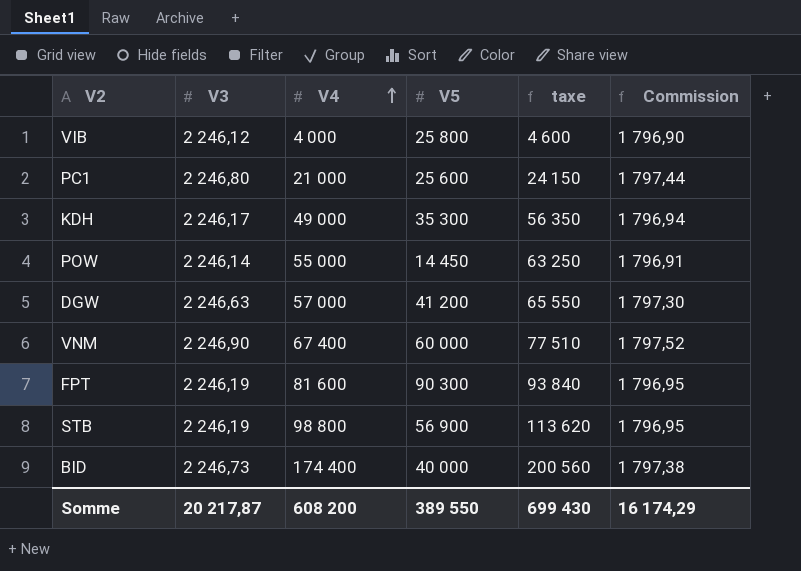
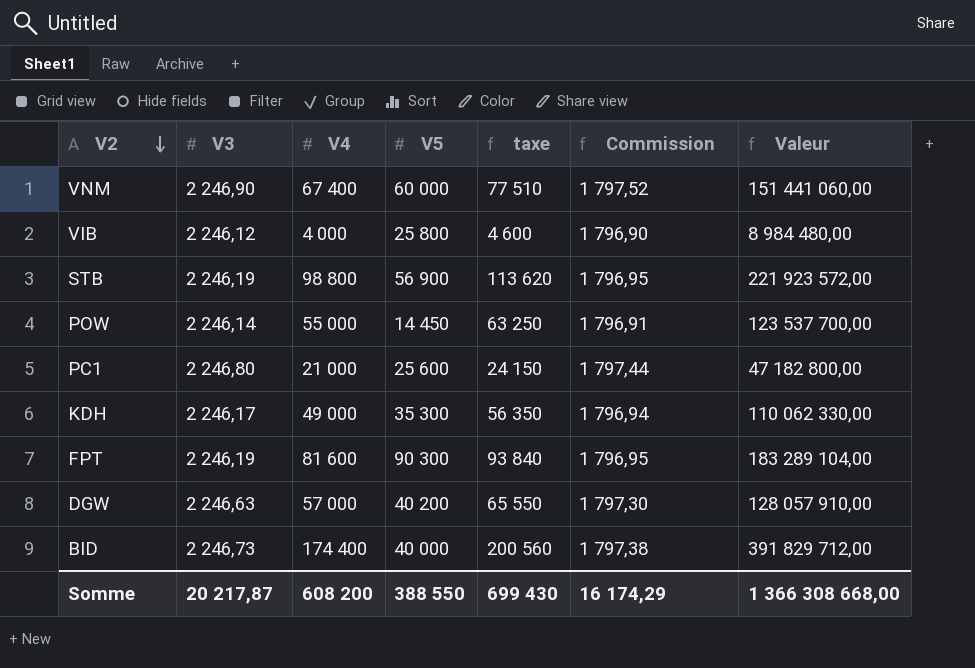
row order: V4 ascending -> V2 descending
column Valeur | formula: none -> [V3] * [V4]
DGW | V5: 41 200 -> 40 200
Somme | V5: 389 550 -> 388 550

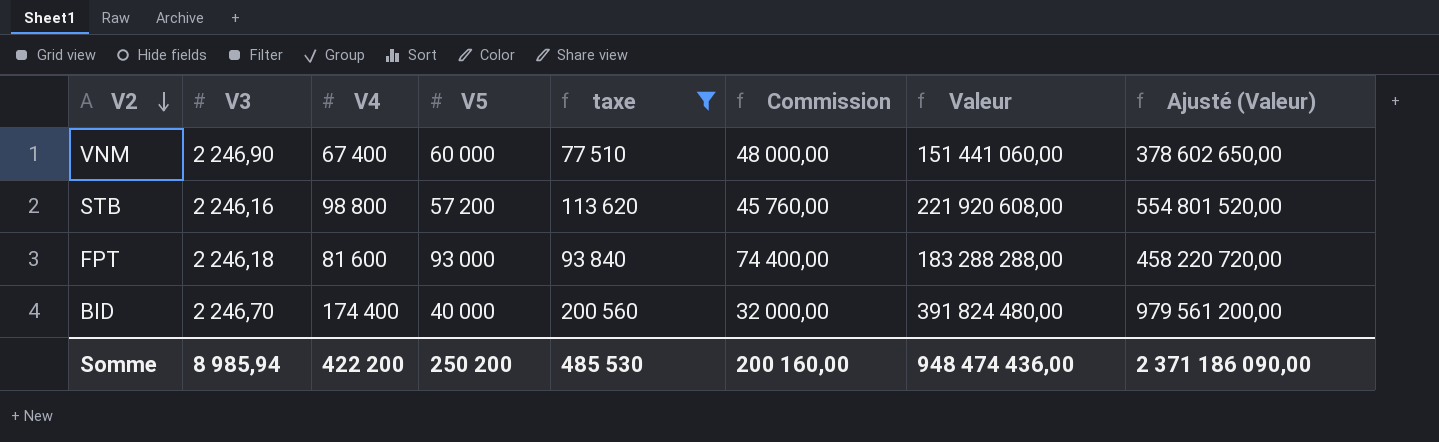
filter: none -> taxe >= 77 510
column Commission | formula: [V3] * 0,8 -> [V5] * 0,8
column Ajusté (Valeur) | formula: none -> [Valeur] * 2,5
STB | V3: 2 246,19 -> 2 246,16
STB | V5: 56 900 -> 57 200
STB | Valeur: 221 923 572,00 -> 221 920 608,00
FPT | V3: 2 246,19 -> 2 246,18
FPT | V5: 90 300 -> 93 000
FPT | Valeur: 183 289 104,00 -> 183 288 288,00
BID | V3: 2 246,73 -> 2 246,70
BID | Valeur: 391 829 712,00 -> 391 824 480,00
Somme | V3: 20 217,87 -> 8 985,94
Somme | V4: 608 200 -> 422 200
Somme | V5: 388 550 -> 250 200
Somme | taxe: 699 430 -> 485 530
Somme | Commission: 16 174,29 -> 200 160,00
Somme | Valeur: 1 366 308 668,00 -> 948 474 436,00

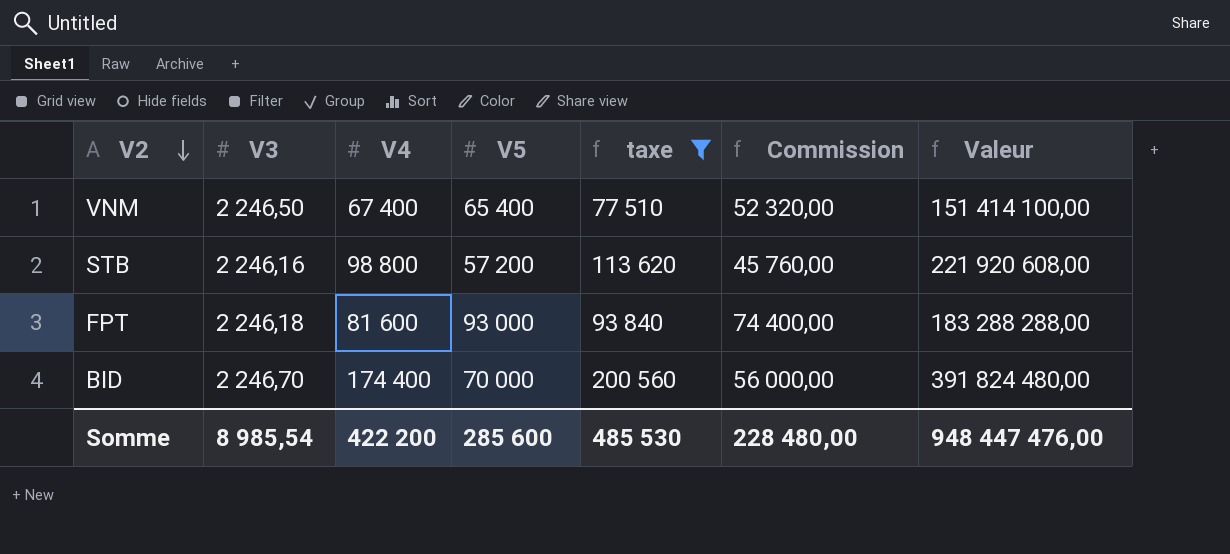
column Ajusté (Valeur) | formula: [Valeur] * 2,5 -> none
VNM | V3: 2 246,90 -> 2 246,50
VNM | V5: 60 000 -> 65 400
VNM | Commission: 48 000,00 -> 52 320,00
VNM | Valeur: 151 441 060,00 -> 151 414 100,00
BID | V5: 40 000 -> 70 000
BID | Commission: 32 000,00 -> 56 000,00
Somme | V3: 8 985,94 -> 8 985,54
Somme | V5: 250 200 -> 285 600
Somme | Commission: 200 160,00 -> 228 480,00
Somme | Valeur: 948 474 436,00 -> 948 447 476,00

